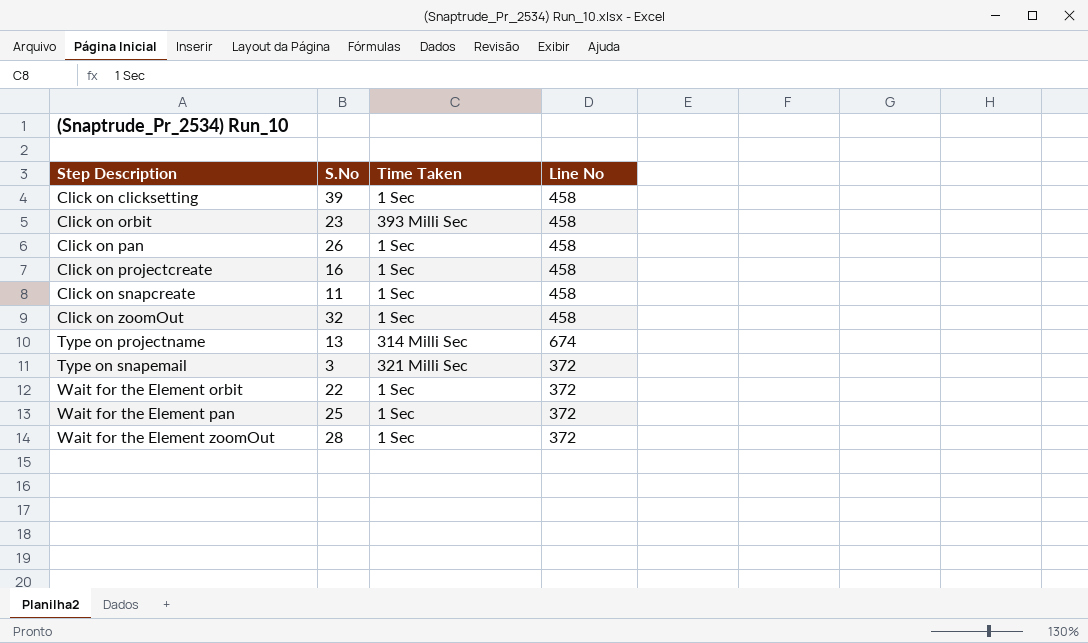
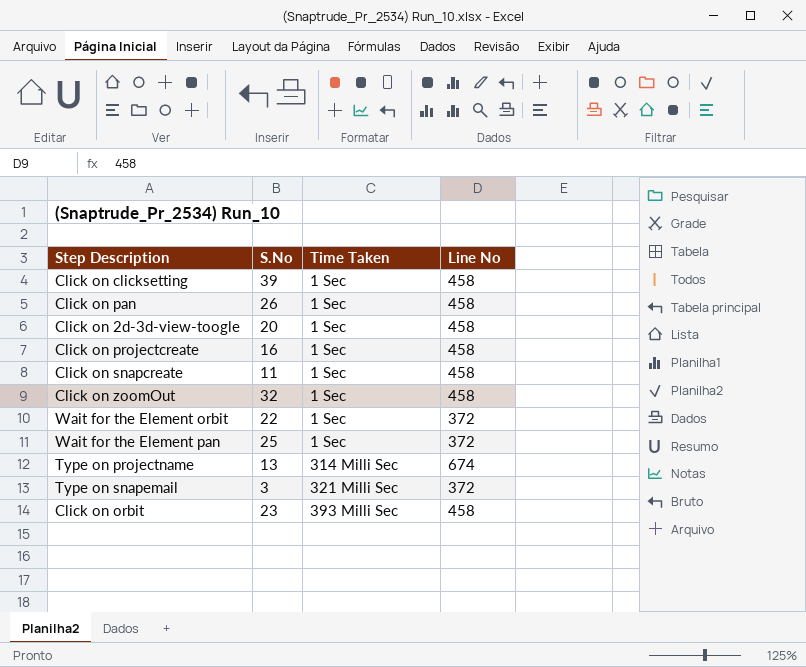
row order: Step Description ascending -> Time Taken ascending
row Wait for the Element zoomOut: 28 | 1 Sec | 372 -> none
row Click on 2d-3d-view-toogle: none -> 20 | 1 Sec | 458

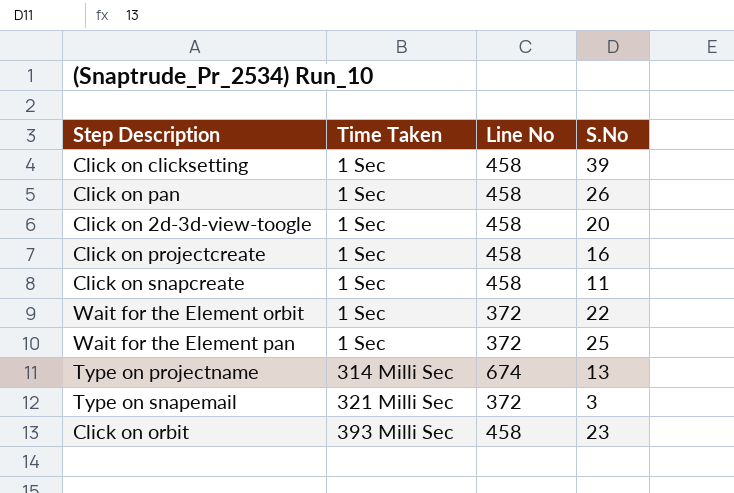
column S.No | position: 2 -> 4
row Click on zoomOut: 32 | 1 Sec | 458 -> none

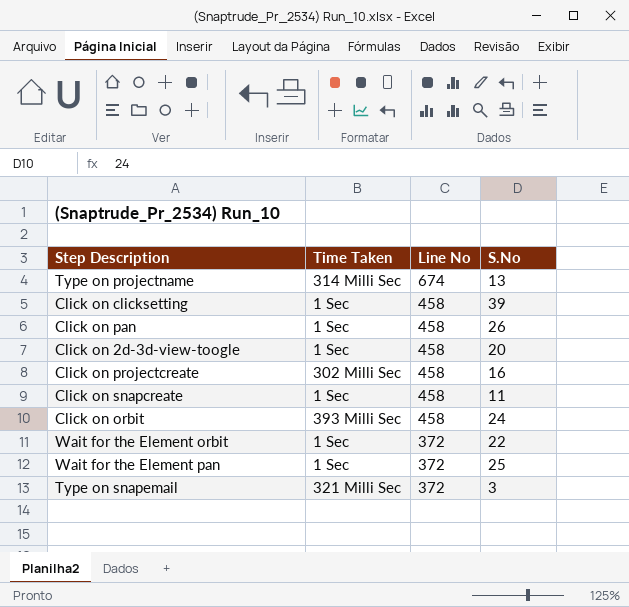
row order: Time Taken ascending -> Line No descending
Click on projectcreate | Time Taken: 1 Sec -> 302 Milli Sec
Click on orbit | S.No: 23 -> 24

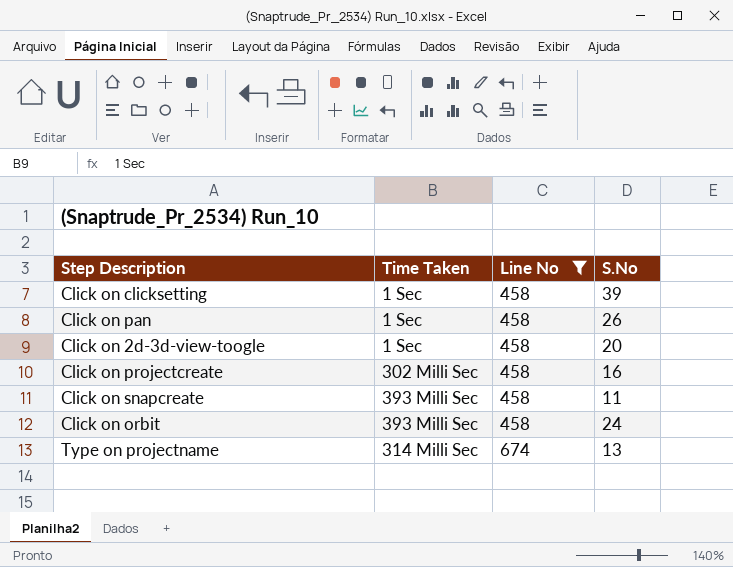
filter: none -> Line No != 372
row order: Line No descending -> Line No ascending
Click on snapcreate | Time Taken: 1 Sec -> 393 Milli Sec

